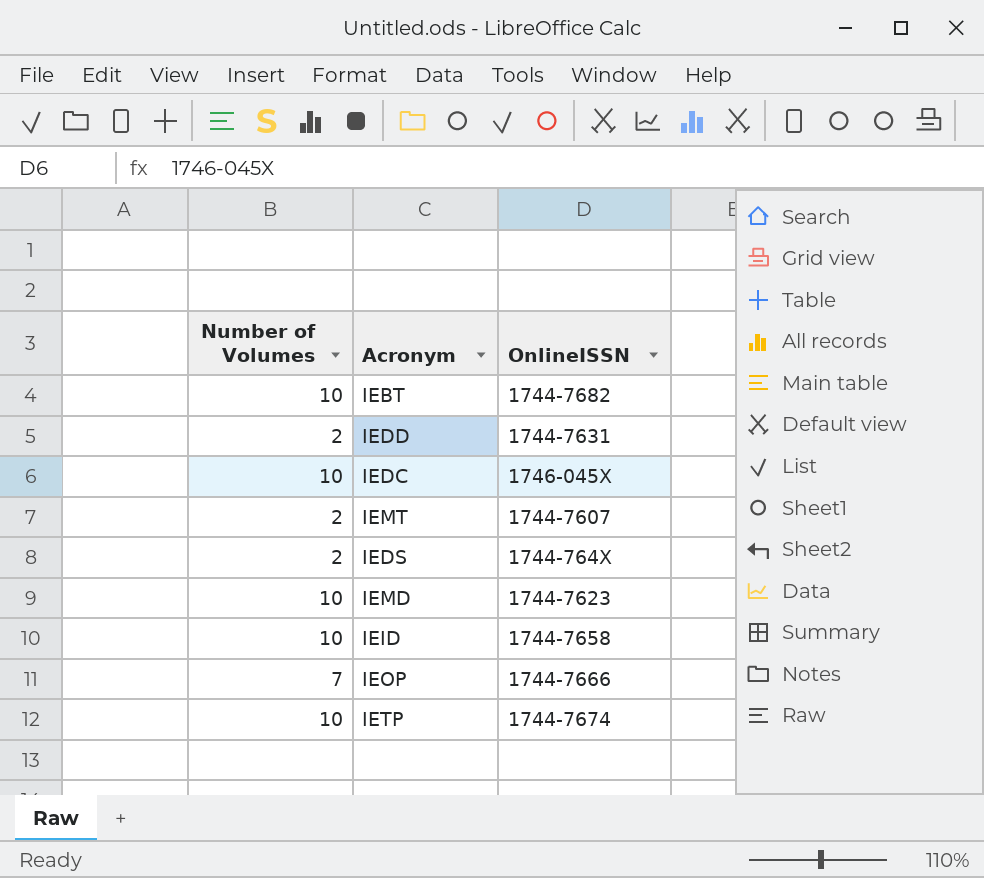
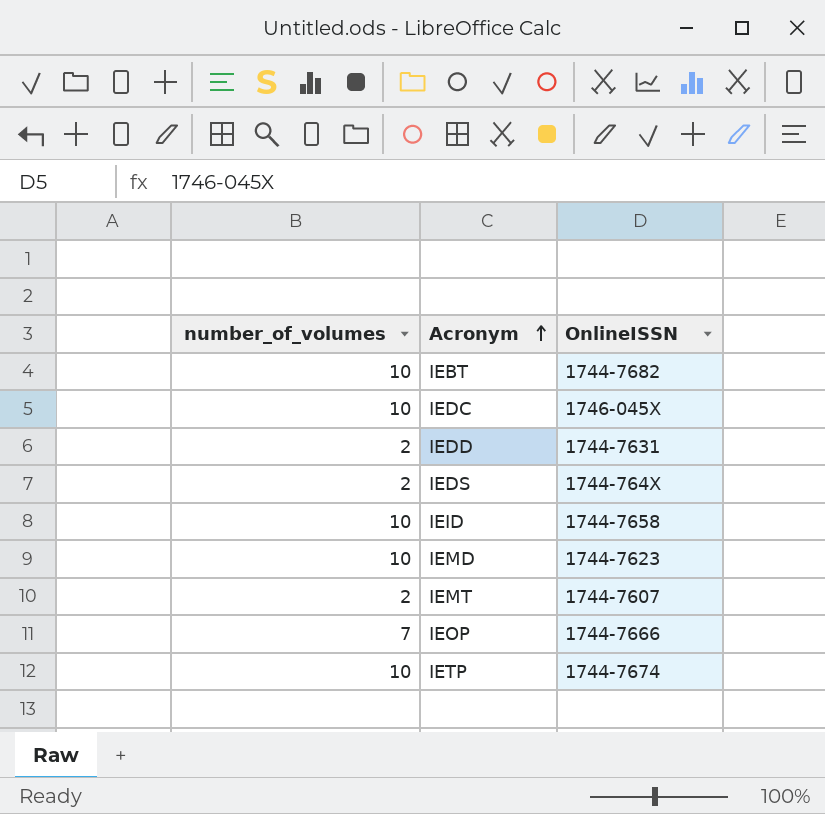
row order: none -> Acronym ascending
column name: Number of Volumes -> number_of_volumes

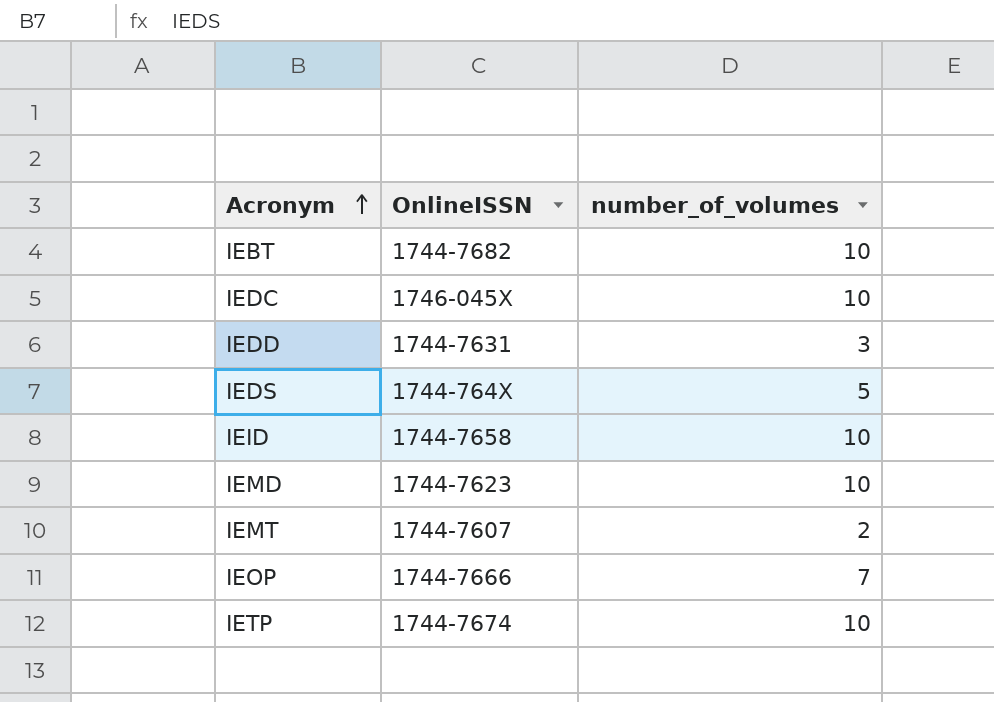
column number_of_volumes | position: 1 -> 3
IEDD | number_of_volumes: 2 -> 3
IEDS | number_of_volumes: 2 -> 5

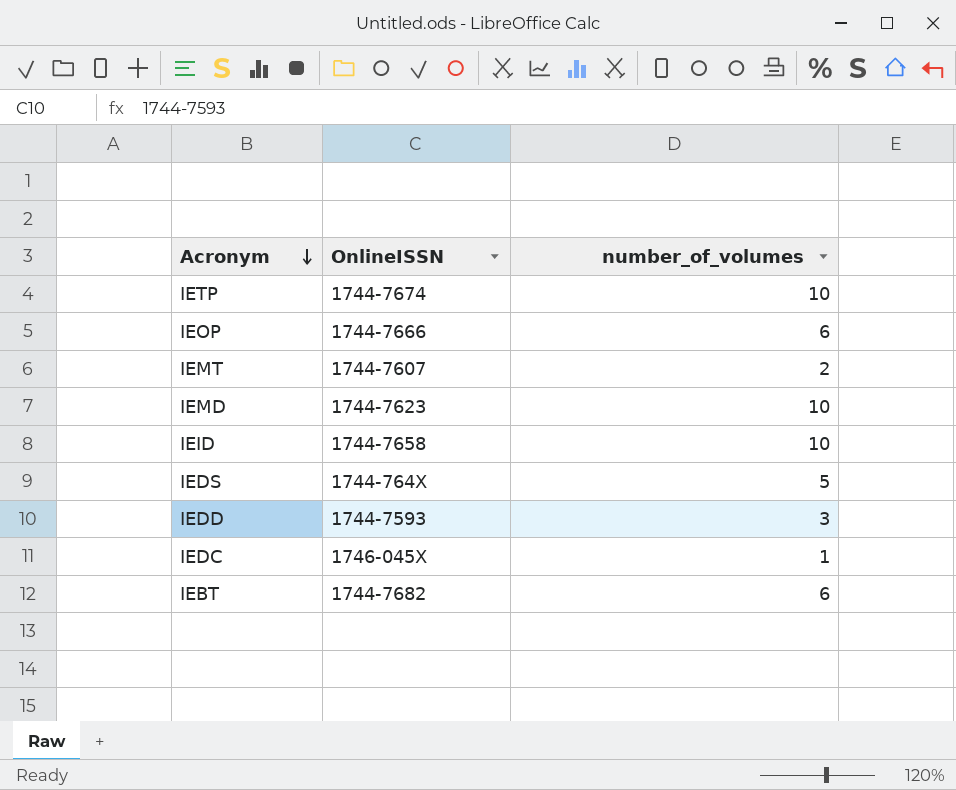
row order: Acronym ascending -> Acronym descending
IEOP | number_of_volumes: 7 -> 6
IEDD | OnlineISSN: 1744-7631 -> 1744-7593
IEDC | number_of_volumes: 10 -> 1
IEBT | number_of_volumes: 10 -> 6

